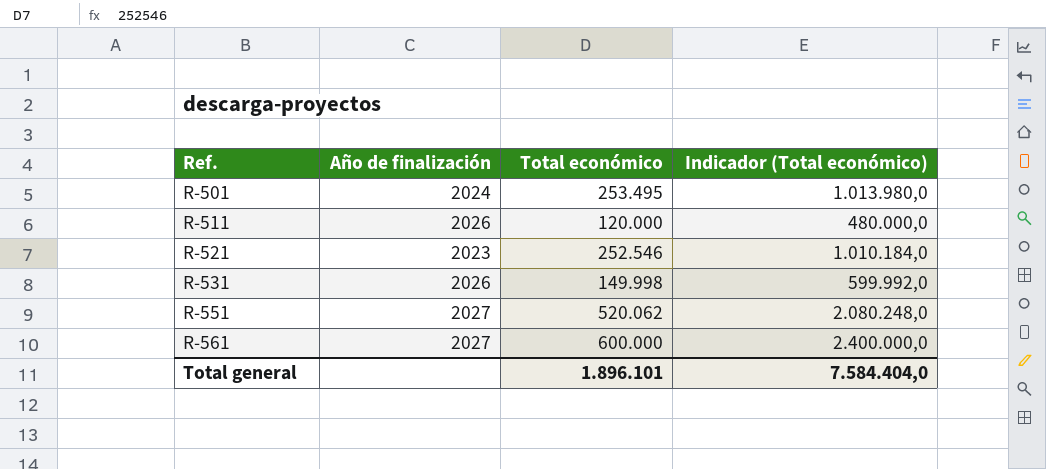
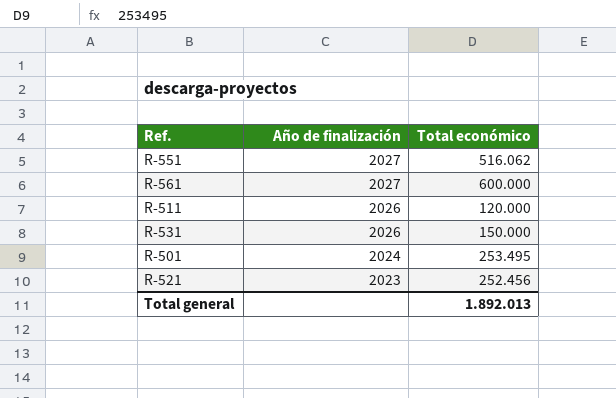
row order: Ref. ascending -> Año de finalización descending
column Indicador (Total económico) | formula: [Total económico] * 4 -> none
R-551 | Total económico: 520.062 -> 516.062
R-531 | Total económico: 149.998 -> 150.000
R-521 | Total económico: 252.546 -> 252.456
Total general | Total económico: 1.896.101 -> 1.892.013

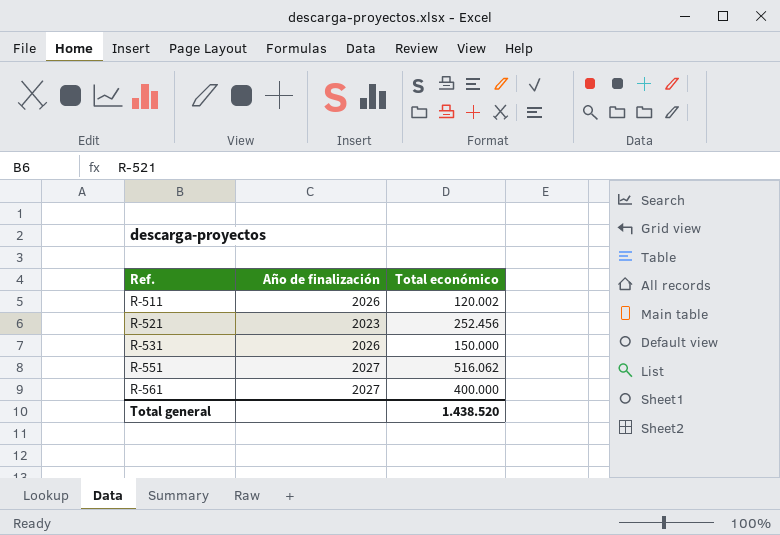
row order: Año de finalización descending -> Ref. ascending
row R-501: 2024 | 253.495 -> none
R-511 | Total económico: 120.000 -> 120.002
R-561 | Total económico: 600.000 -> 400.000
Total general | Total económico: 1.892.013 -> 1.438.520

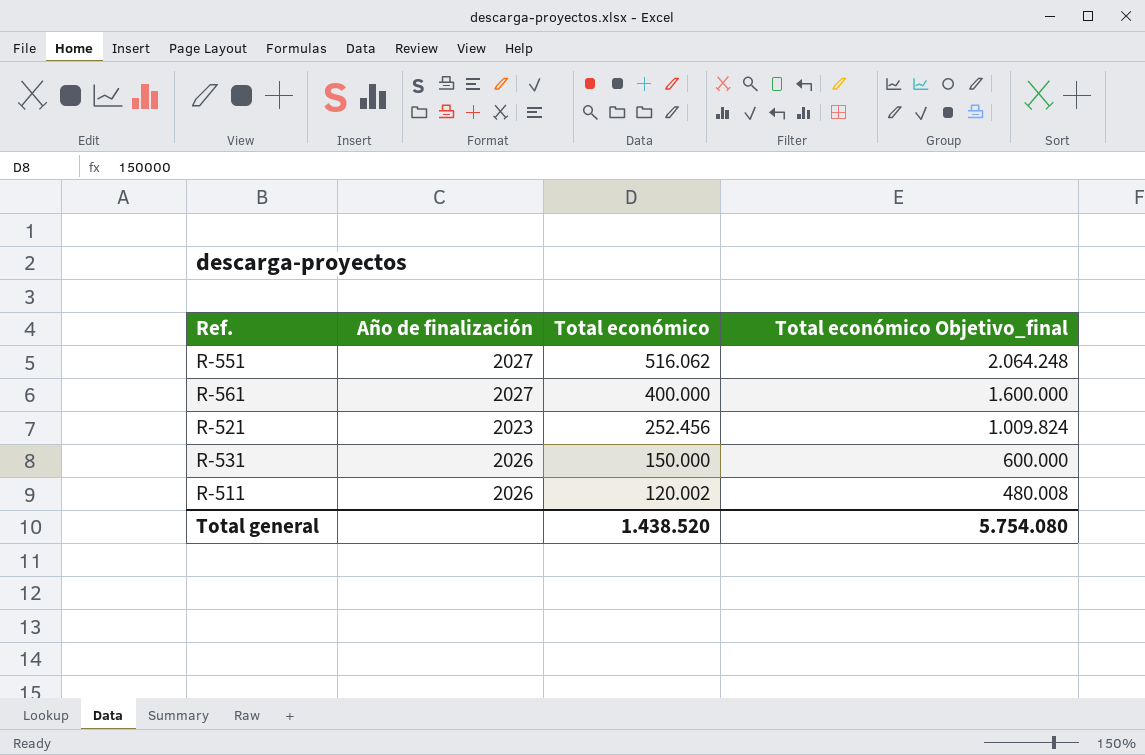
row order: Ref. ascending -> Total económico descending
column Total económico Objetivo_final | formula: none -> [Total económico] * 4

